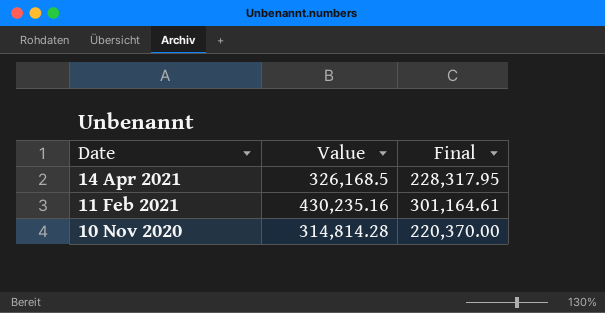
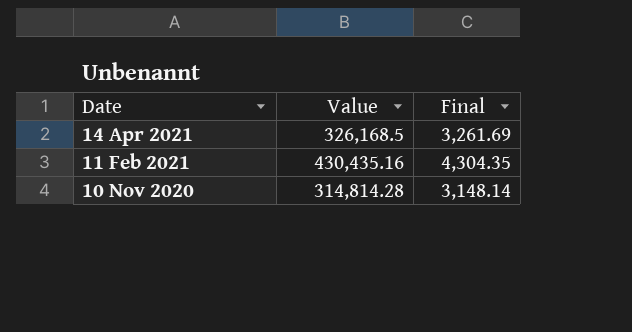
column Final | formula: [Value] * 0.7 -> [Value] * 0.01
11 Feb 2021 | Value: 430,235.16 -> 430,435.16

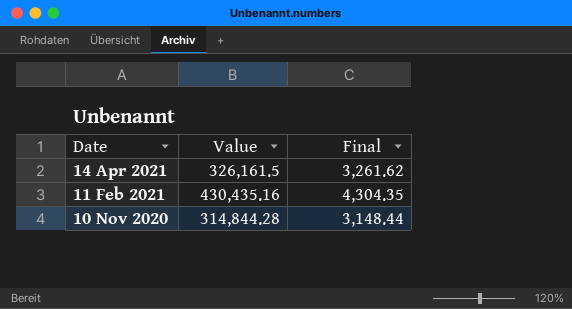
14 Apr 2021 | Value: 326,168.5 -> 326,161.5
14 Apr 2021 | Final: 3,261.69 -> 3,261.62
10 Nov 2020 | Value: 314,814.28 -> 314,844.28
10 Nov 2020 | Final: 3,148.14 -> 3,148.44

